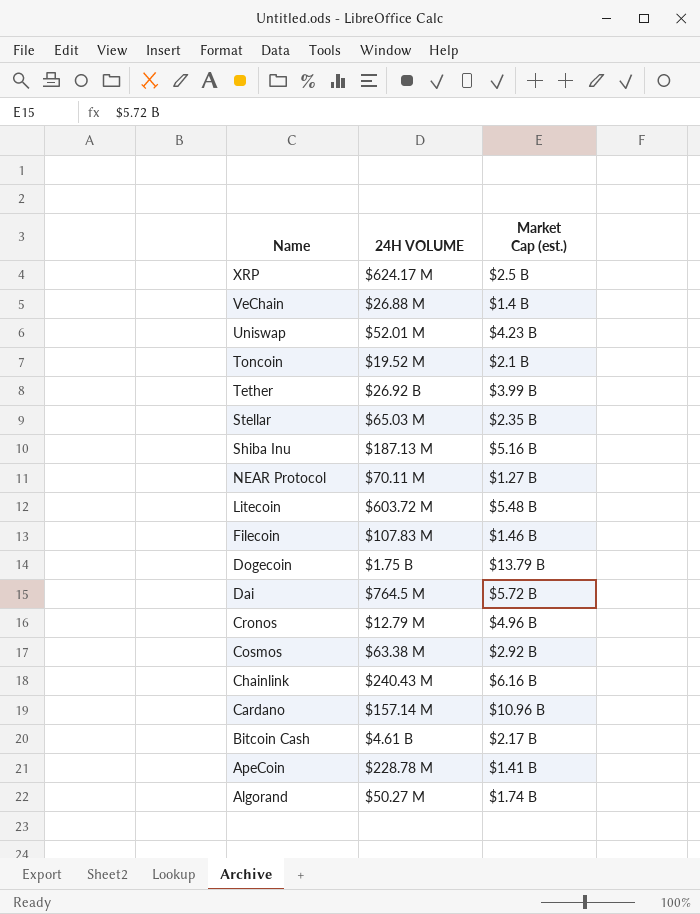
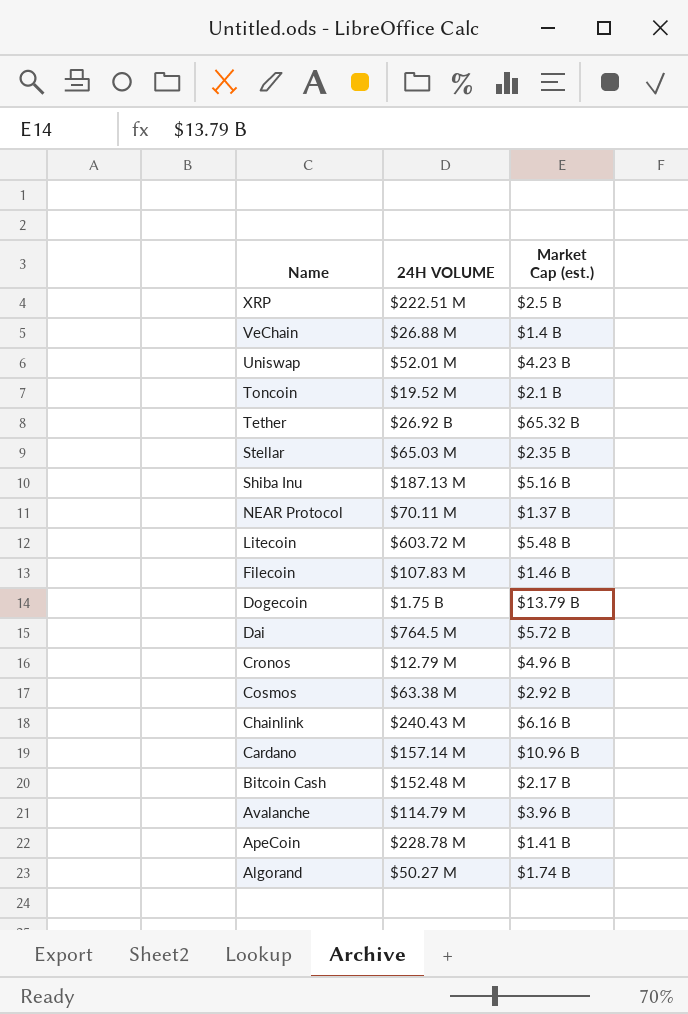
XRP | 24H VOLUME: $624.17 M -> $222.51 M
Tether | Market Cap (est.): $3.99 B -> $65.32 B
NEAR Protocol | Market Cap (est.): $1.27 B -> $1.37 B
Bitcoin Cash | 24H VOLUME: $4.61 B -> $152.48 M
row Avalanche: none -> $114.79 M | $3.96 B

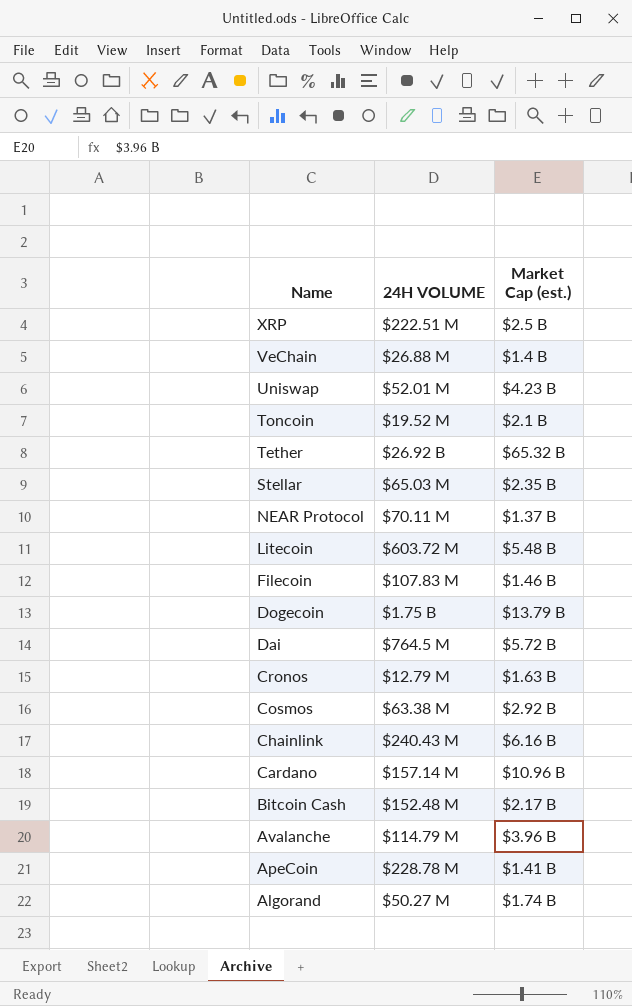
row Shiba Inu: $187.13 M | $5.16 B -> none
Cronos | Market Cap (est.): $4.96 B -> $1.63 B

